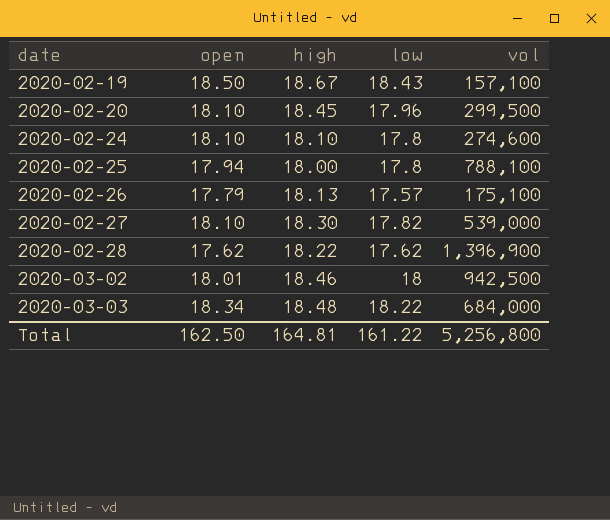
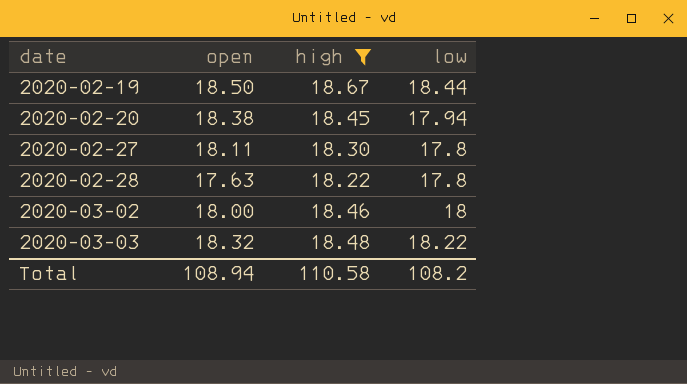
filter: none -> high >= 18.22
column vol | position: 5 -> none
2020-02-19 | low: 18.43 -> 18.44
2020-02-20 | open: 18.10 -> 18.38
2020-02-20 | low: 17.96 -> 17.94
2020-02-27 | open: 18.10 -> 18.11
2020-02-27 | low: 17.82 -> 17.8
2020-02-28 | open: 17.62 -> 17.63
2020-02-28 | low: 17.62 -> 17.8
2020-03-02 | open: 18.01 -> 18.00
2020-03-03 | open: 18.34 -> 18.32
Total | open: 162.50 -> 108.94
Total | high: 164.81 -> 110.58
Total | low: 161.22 -> 108.2

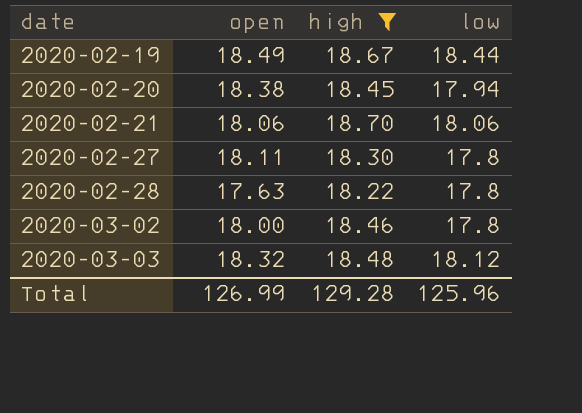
2020-02-19 | open: 18.50 -> 18.49
row 2020-02-21: none -> 18.06 | 18.70 | 18.06
2020-03-02 | low: 18 -> 17.8
2020-03-03 | low: 18.22 -> 18.12
Total | open: 108.94 -> 126.99
Total | high: 110.58 -> 129.28
Total | low: 108.2 -> 125.96

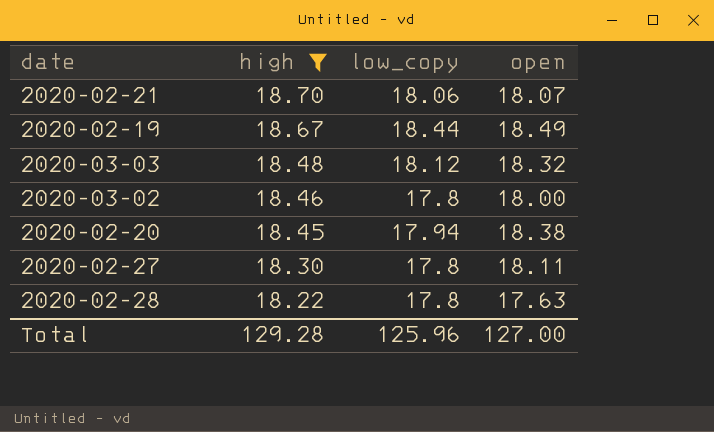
row order: date ascending -> high descending
column name: low -> low_copy
column open | position: 2 -> 4
2020-02-21 | open: 18.06 -> 18.07
Total | open: 126.99 -> 127.00

